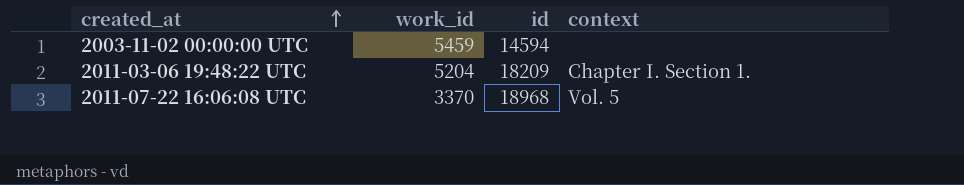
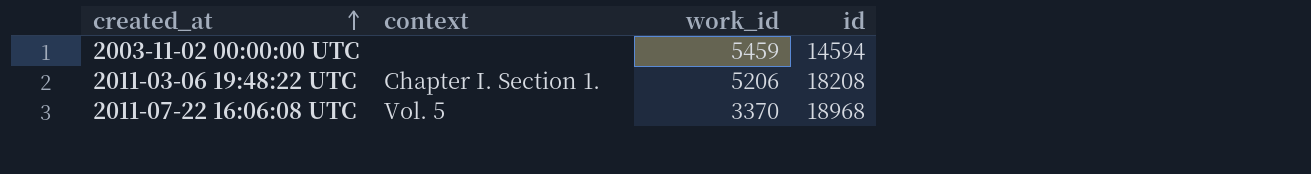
column context | position: 4 -> 2
2011-03-06 19:48:22 UTC | work_id: 5204 -> 5206
2011-03-06 19:48:22 UTC | id: 18209 -> 18208

